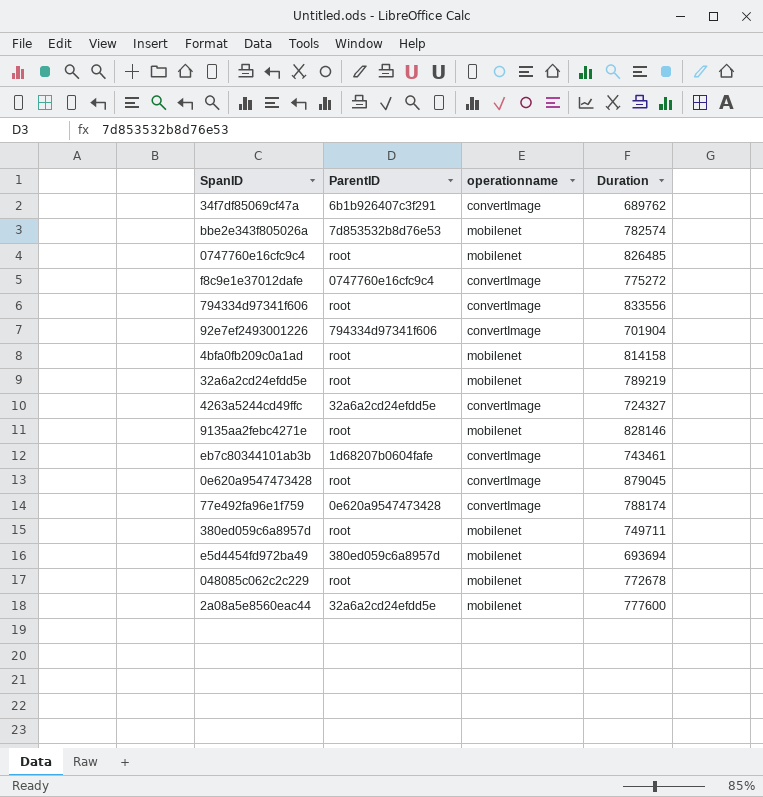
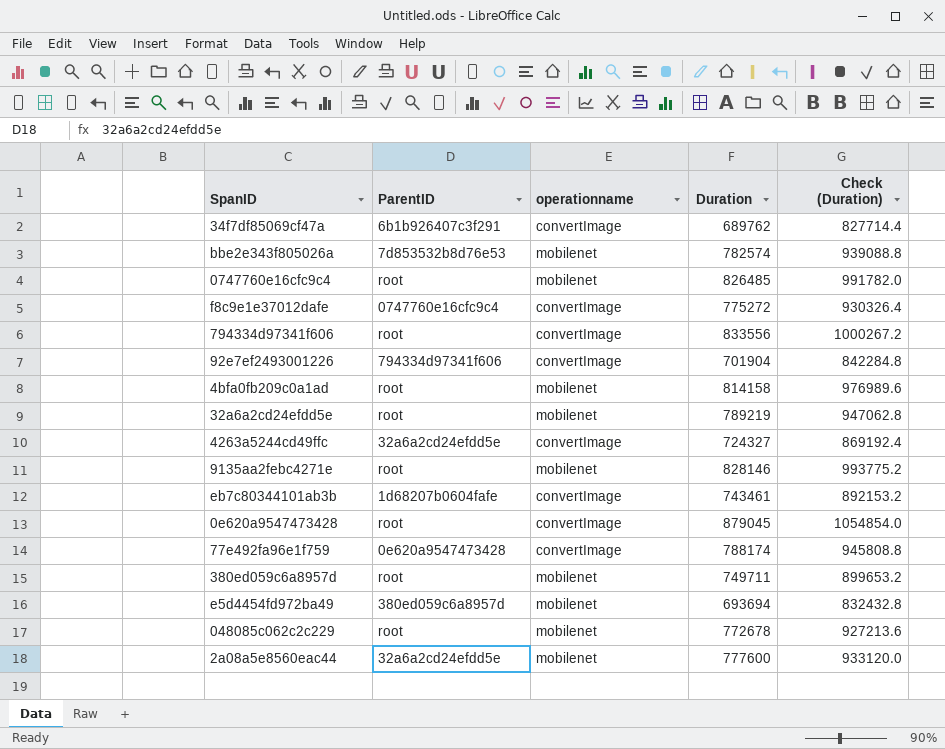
column Check (Duration) | formula: none -> [Duration] * 1.2

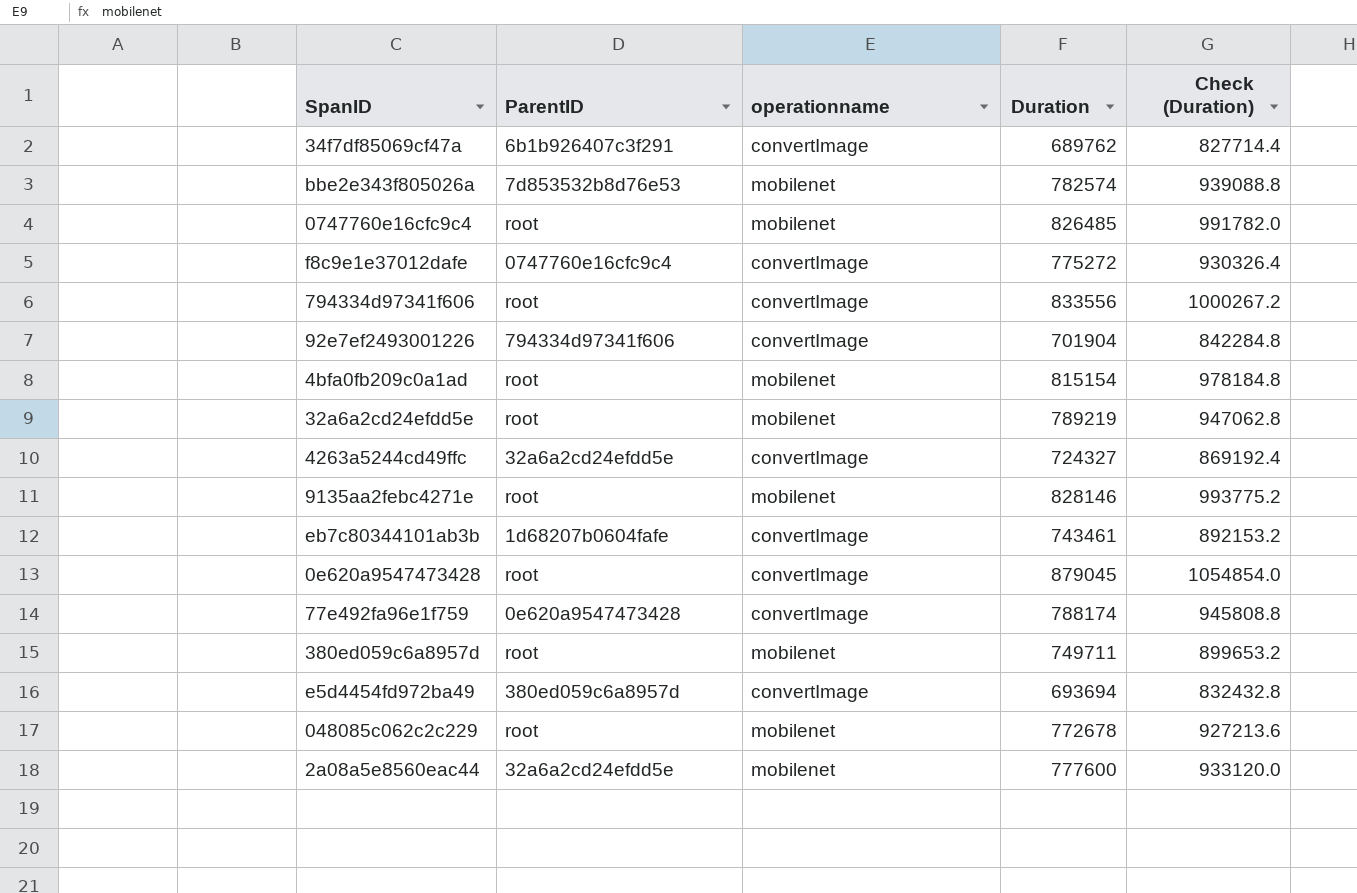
4bfa0fb209c0a1ad | Duration: 814158 -> 815154
4bfa0fb209c0a1ad | Check (Duration): 976989.6 -> 978184.8
e5d4454fd972ba49 | operationname: mobilenet -> convertImage

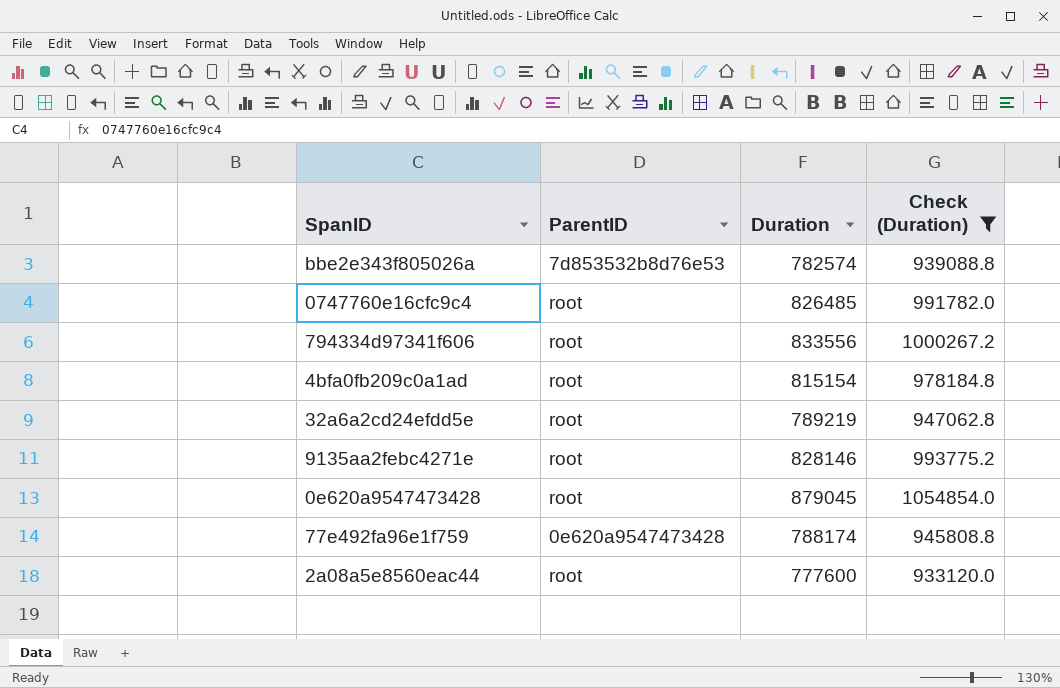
filter: none -> Check (Duration) >= 933120.0
column operationname | position: 3 -> none
2a08a5e8560eac44 | ParentID: 32a6a2cd24efdd5e -> root

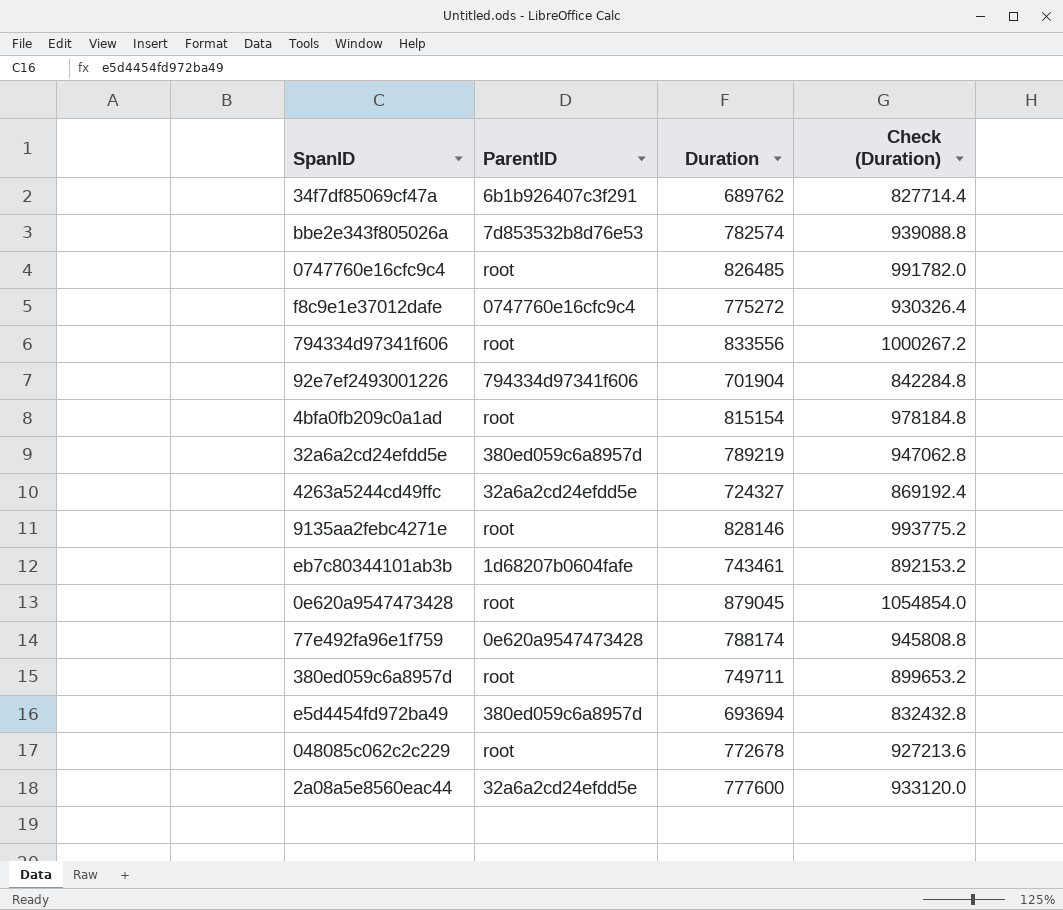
filter: Check (Duration) >= 933120.0 -> none
32a6a2cd24efdd5e | ParentID: root -> 380ed059c6a8957d
2a08a5e8560eac44 | ParentID: root -> 32a6a2cd24efdd5e

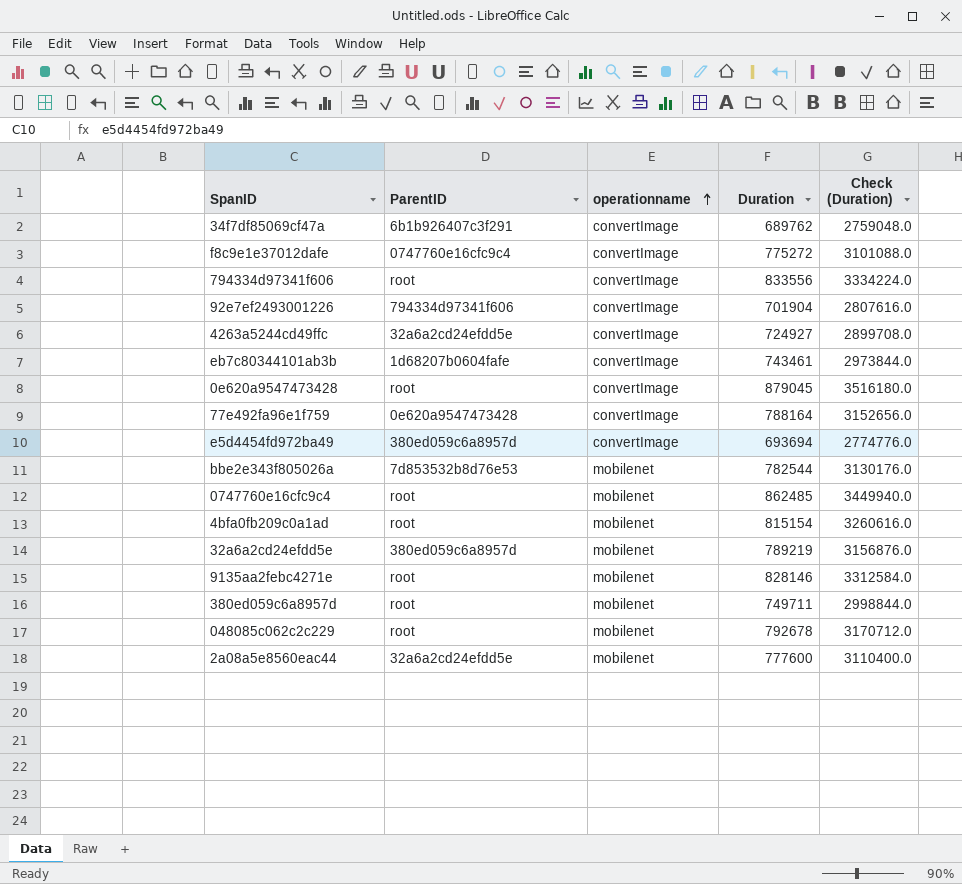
row order: none -> operationname ascending
column operationname | position: none -> 3
column Check (Duration) | formula: [Duration] * 1.2 -> [Duration] * 4
4263a5244cd49ffc | Duration: 724327 -> 724927
77e492fa96e1f759 | Duration: 788174 -> 788164
bbe2e343f805026a | Duration: 782574 -> 782544
0747760e16cfc9c4 | Duration: 826485 -> 862485
048085c062c2c229 | Duration: 772678 -> 792678

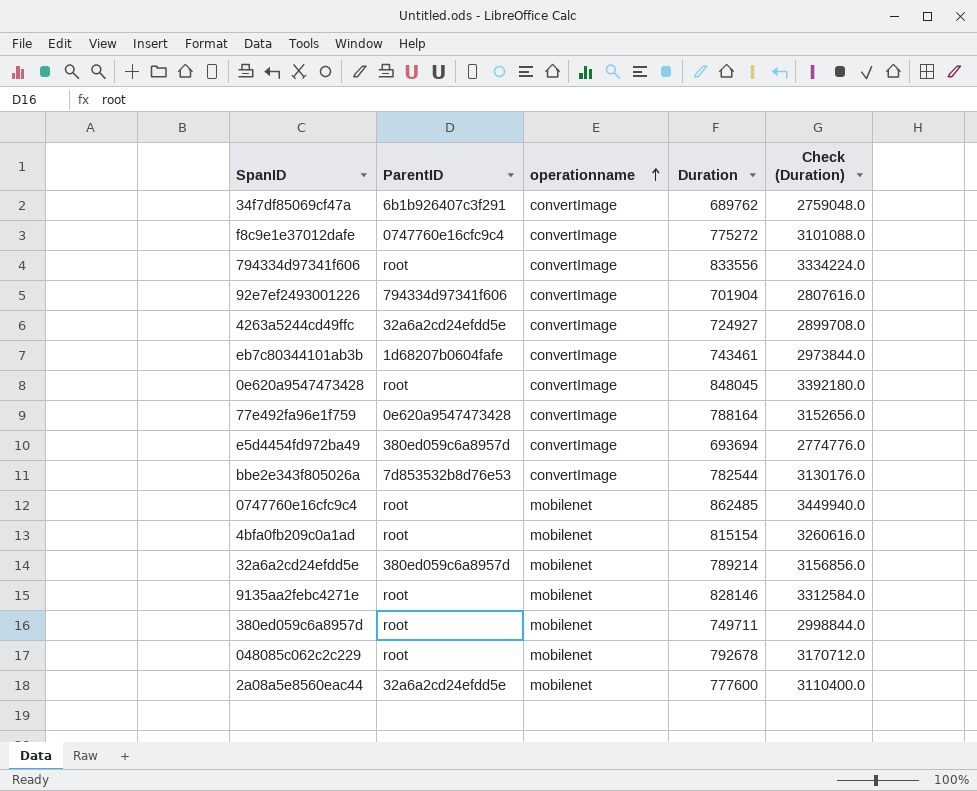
0e620a9547473428 | Duration: 879045 -> 848045
0e620a9547473428 | Check (Duration): 3516180.0 -> 3392180.0
bbe2e343f805026a | operationname: mobilenet -> convertImage
32a6a2cd24efdd5e | Duration: 789219 -> 789214
32a6a2cd24efdd5e | Check (Duration): 3156876.0 -> 3156856.0

